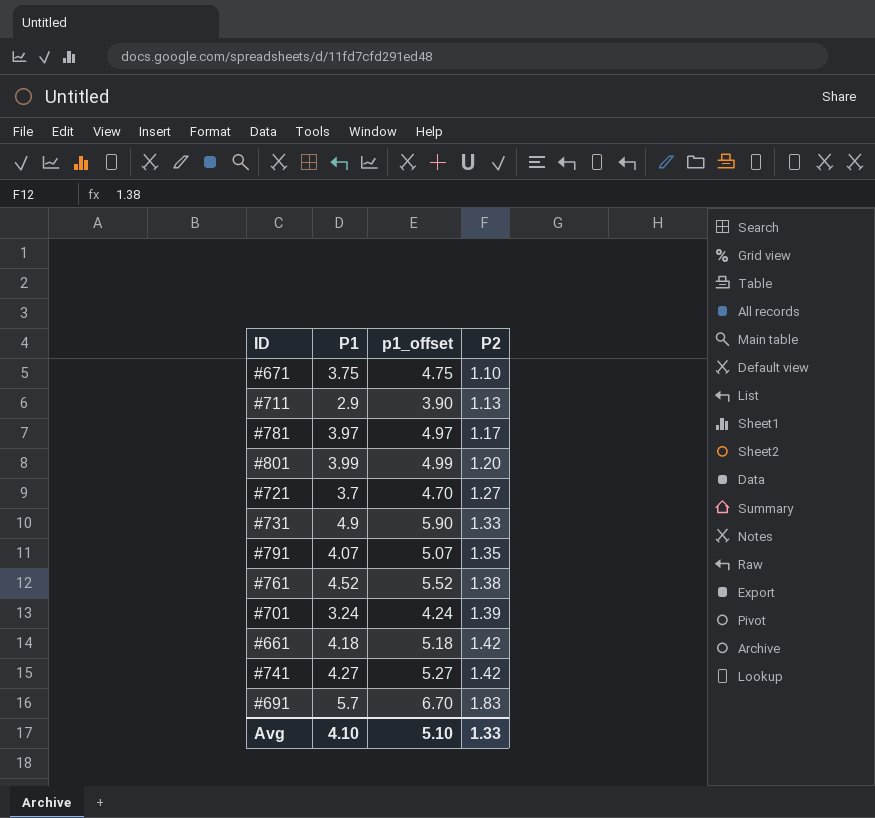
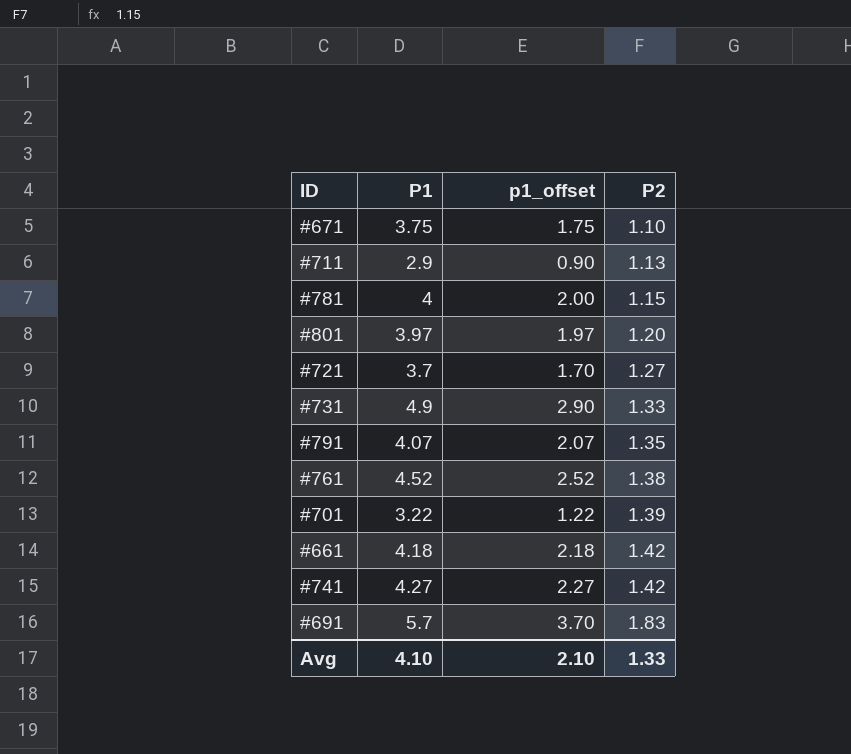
column p1_offset | formula: [P1] + 1 -> [P1] - 2
#781 | P1: 3.97 -> 4
#781 | P2: 1.17 -> 1.15
#801 | P1: 3.99 -> 3.97
#701 | P1: 3.24 -> 3.22
Avg | p1_offset: 5.10 -> 2.10

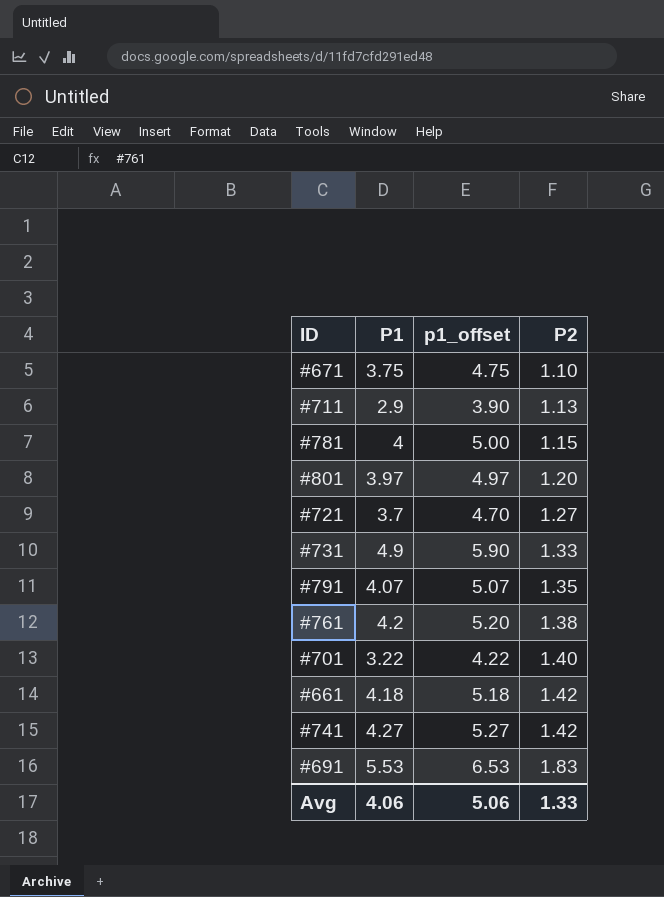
column p1_offset | formula: [P1] - 2 -> [P1] + 1
#761 | P1: 4.52 -> 4.2
#701 | P2: 1.39 -> 1.40
#691 | P1: 5.7 -> 5.53
Avg | P1: 4.10 -> 4.06
Avg | p1_offset: 2.10 -> 5.06

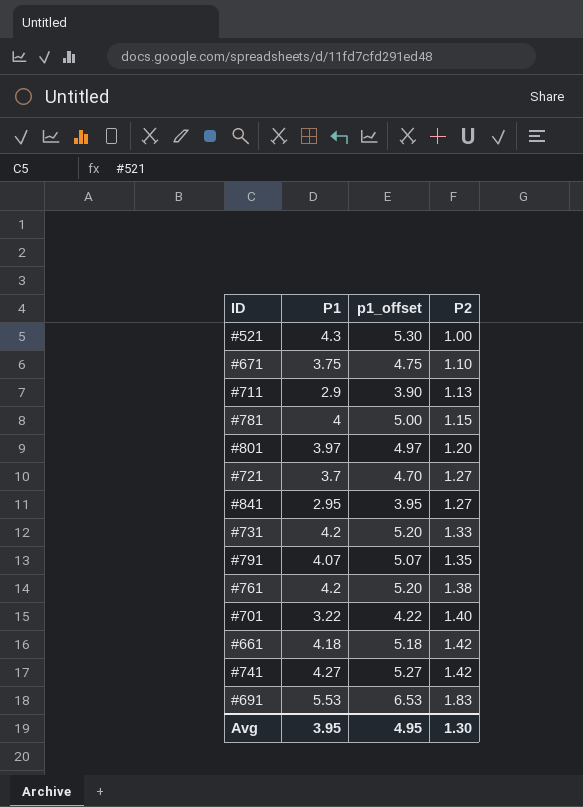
row #521: none -> 4.3 | 5.30 | 1.00
row #841: none -> 2.95 | 3.95 | 1.27
#731 | P1: 4.9 -> 4.2
#731 | p1_offset: 5.90 -> 5.20
Avg | P1: 4.06 -> 3.95
Avg | p1_offset: 5.06 -> 4.95
Avg | P2: 1.33 -> 1.30

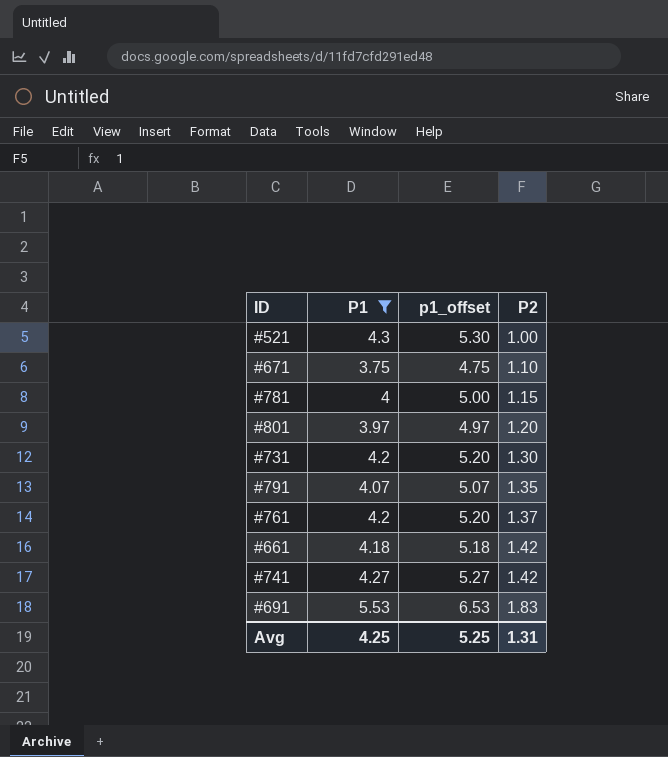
filter: none -> P1 >= 3.75
#731 | P2: 1.33 -> 1.30
#761 | P2: 1.38 -> 1.37
Avg | P1: 3.95 -> 4.25
Avg | p1_offset: 4.95 -> 5.25
Avg | P2: 1.30 -> 1.31

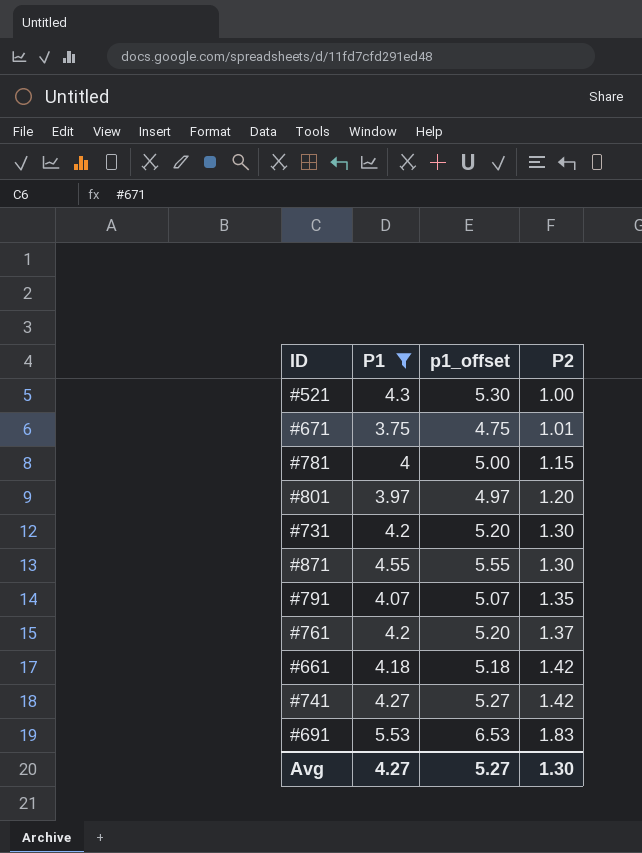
#671 | P2: 1.10 -> 1.01
row #871: none -> 4.55 | 5.55 | 1.30
Avg | P1: 4.25 -> 4.27
Avg | p1_offset: 5.25 -> 5.27
Avg | P2: 1.31 -> 1.30

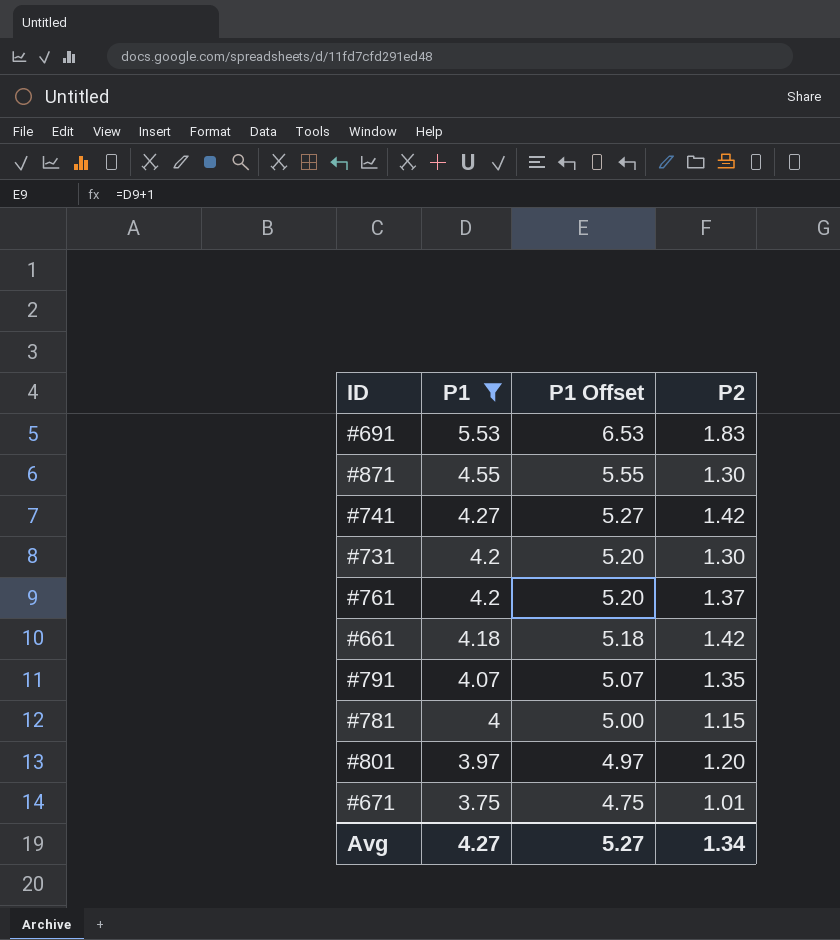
row order: P2 ascending -> P1 descending
column name: p1_offset -> P1 Offset
row #521: 4.3 | 5.30 | 1.00 -> none
Avg | P2: 1.30 -> 1.34

